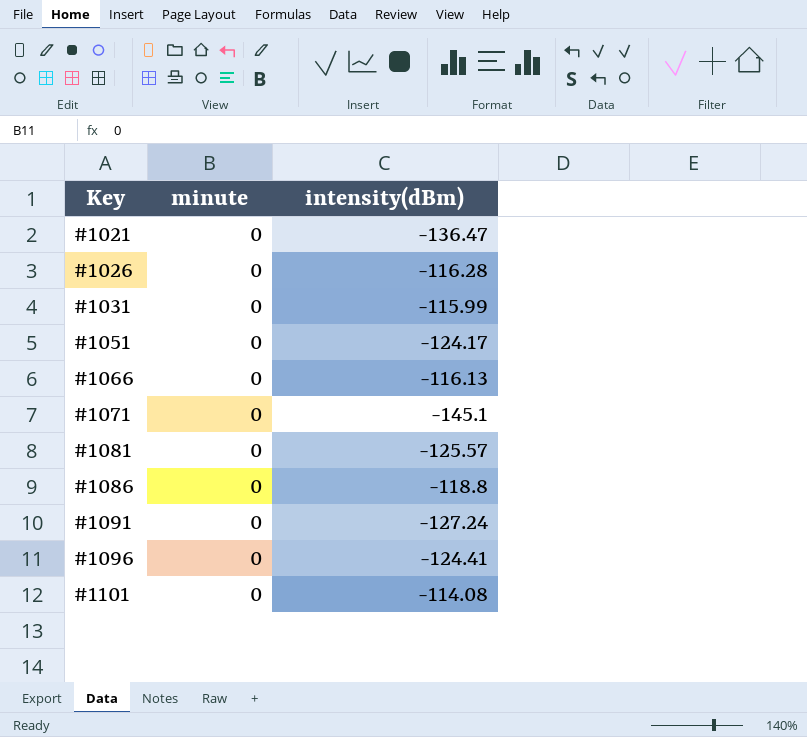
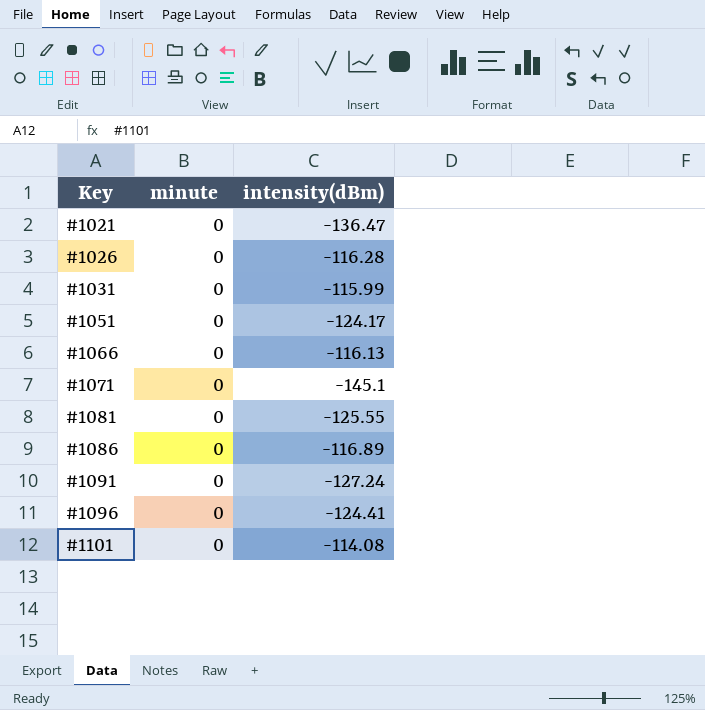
#1081 | intensity(dBm): -125.57 -> -125.55
#1086 | intensity(dBm): -118.8 -> -116.89

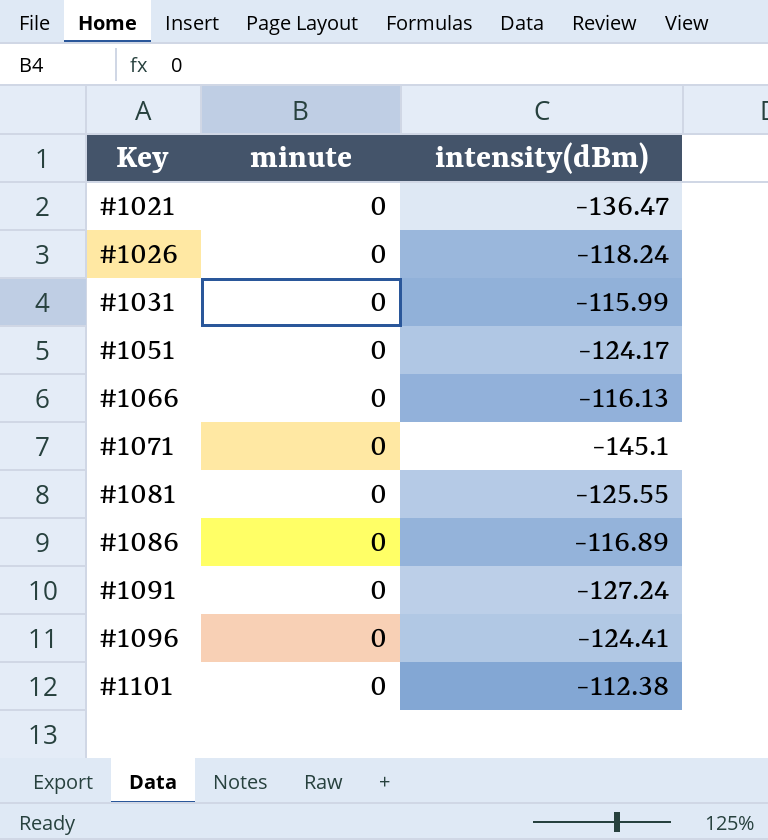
#1026 | intensity(dBm): -116.28 -> -118.24
#1101 | intensity(dBm): -114.08 -> -112.38

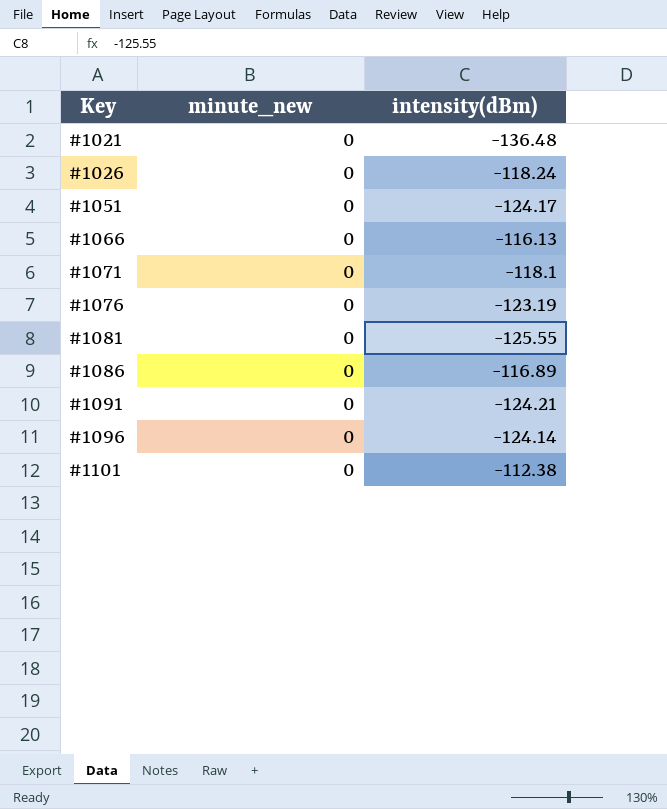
column name: minute -> minute_new
row #1031: 0 | -115.99 -> none
#1021 | intensity(dBm): -136.47 -> -136.48
#1071 | intensity(dBm): -145.1 -> -118.1
row #1076: none -> 0 | -123.19
#1091 | intensity(dBm): -127.24 -> -124.21
#1096 | intensity(dBm): -124.41 -> -124.14

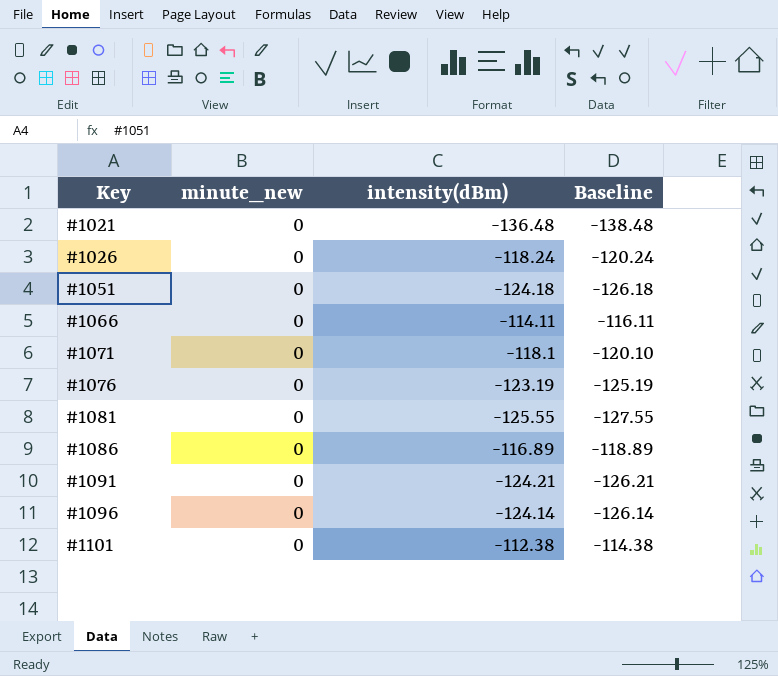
column Baseline | formula: none -> [intensity(dBm)] - 2
#1051 | intensity(dBm): -124.17 -> -124.18
#1066 | intensity(dBm): -116.13 -> -114.11

